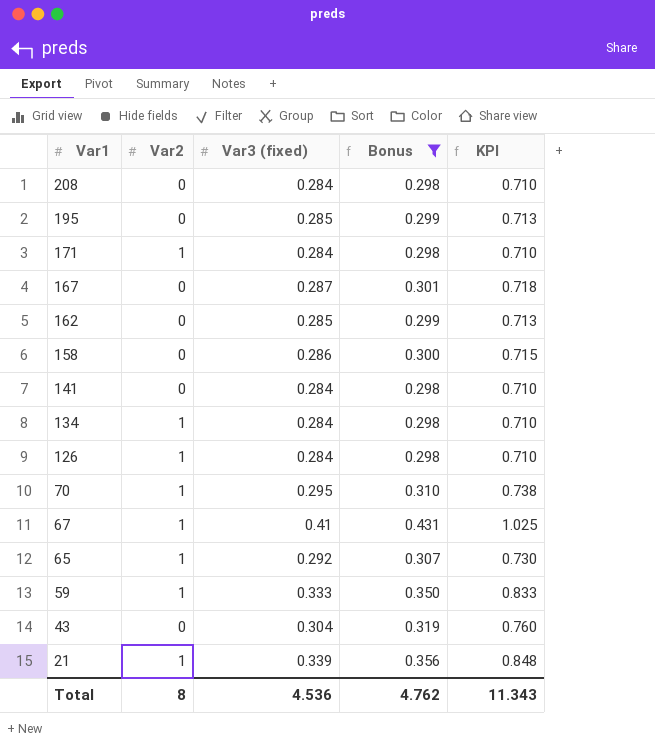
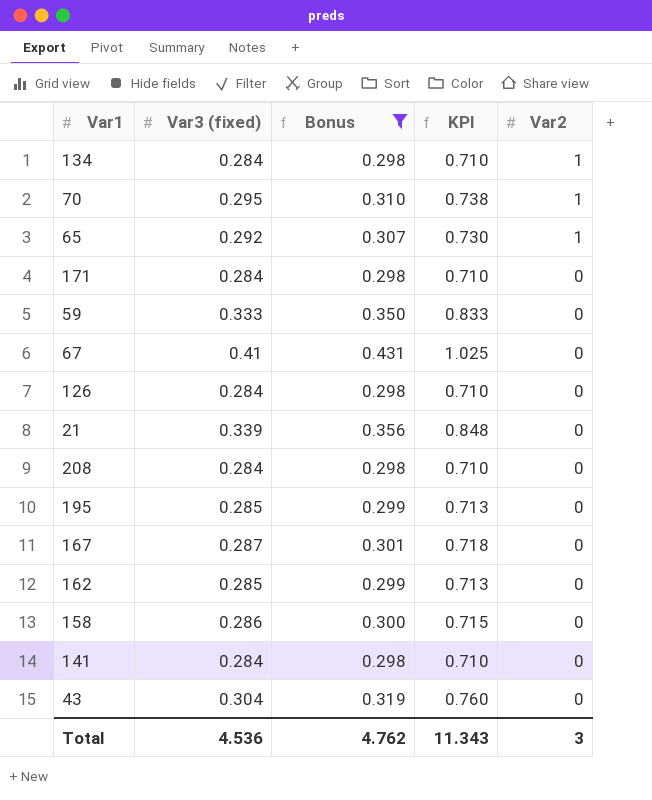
row order: Var1 descending -> Var2 descending
column Var2 | position: 2 -> 5
171 | Var2: 1 -> 0
59 | Var2: 1 -> 0
67 | Var2: 1 -> 0
126 | Var2: 1 -> 0
21 | Var2: 1 -> 0
Total | Var2: 8 -> 3

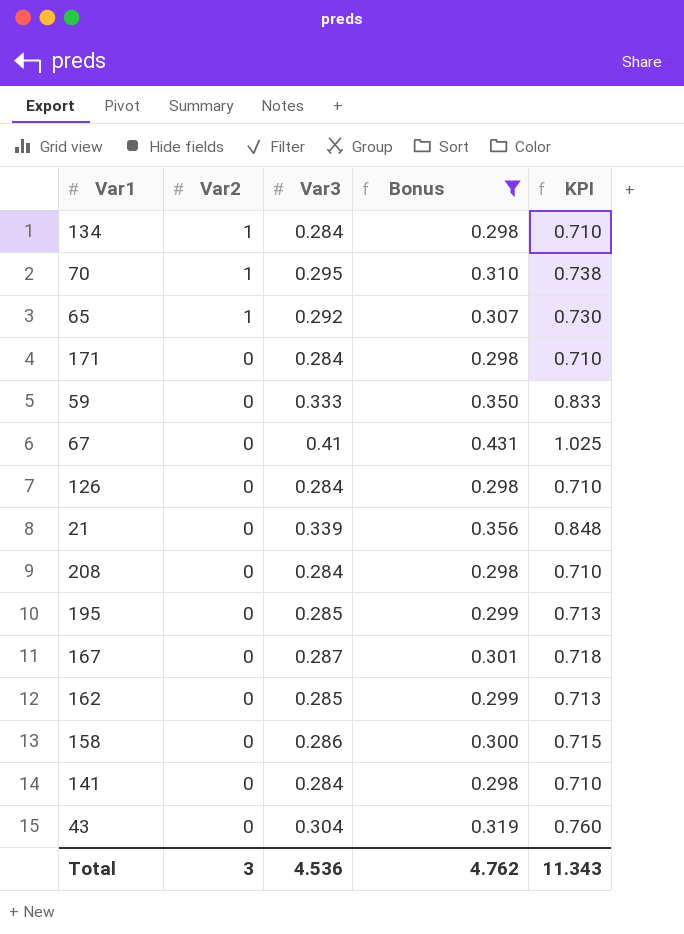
column Var2 | position: 5 -> 2
column name: Var3 (fixed) -> Var3

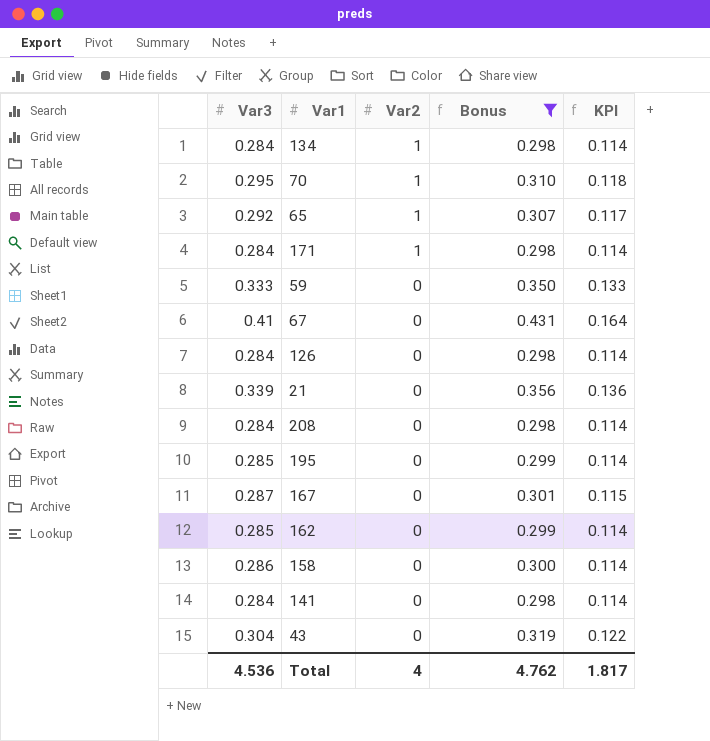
column Var3 | position: 3 -> 1
column KPI | formula: [Var3] * 2.5 -> [Var3] * 0.4
171 | Var2: 0 -> 1
Total | Var2: 3 -> 4
Total | KPI: 11.343 -> 1.817

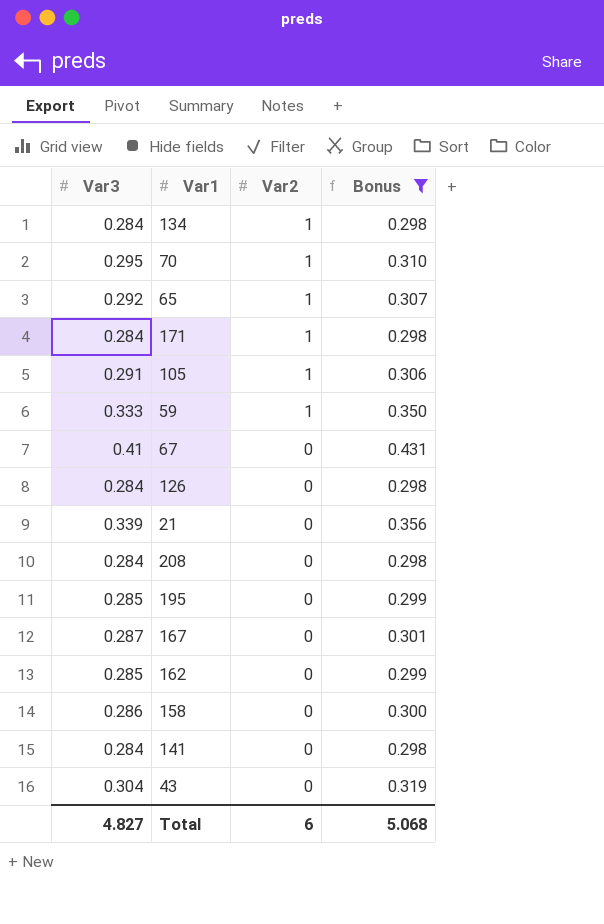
column KPI | formula: [Var3] * 0.4 -> none
row 105: none -> 0.291 | 1 | 0.306
59 | Var2: 0 -> 1
Total | Var3: 4.536 -> 4.827
Total | Var2: 4 -> 6
Total | Bonus: 4.762 -> 5.068

